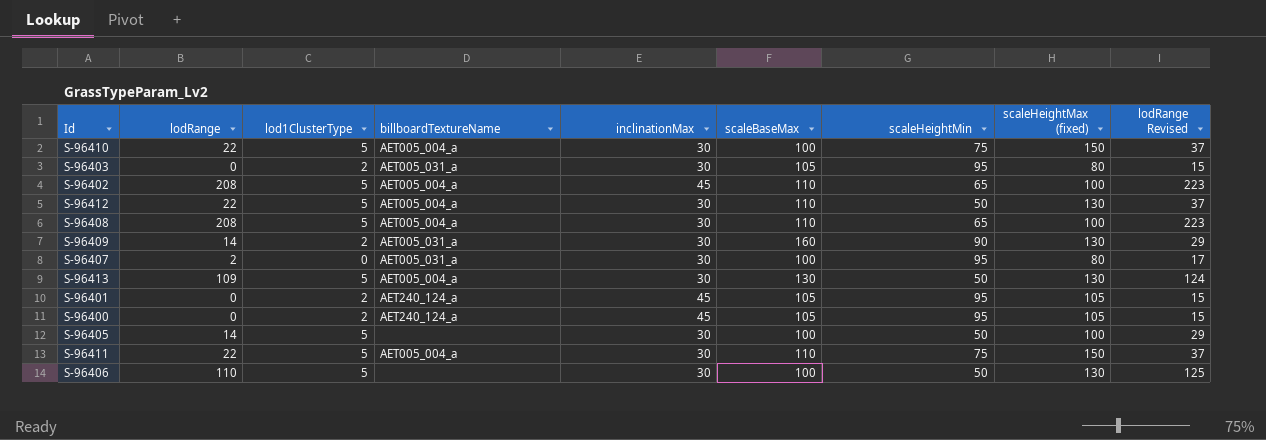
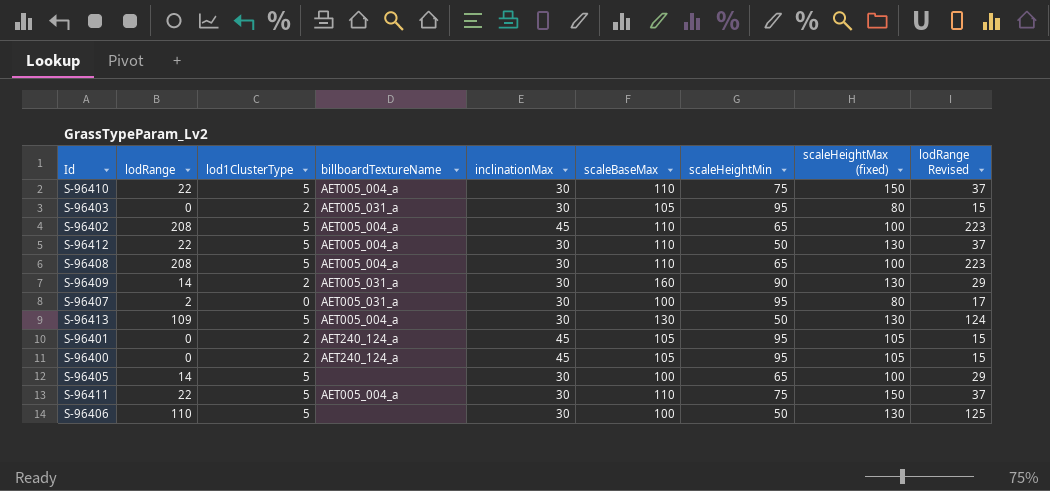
S-96410 | scaleBaseMax: 100 -> 110
S-96405 | scaleHeightMin: 50 -> 65

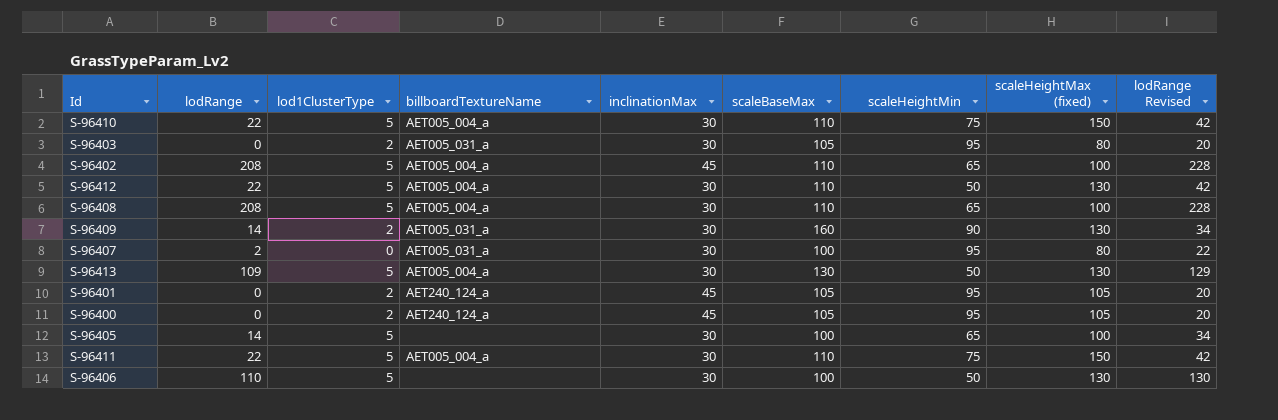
column lodRange Revised | formula: [lodRange] + 15 -> [lodRange] + 20

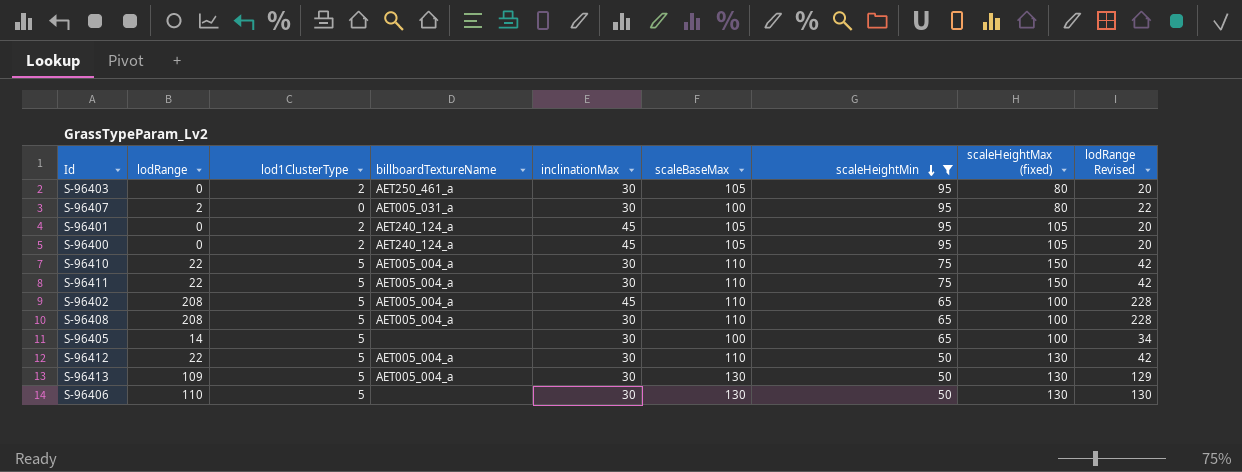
filter: none -> scaleHeightMin != 90
row order: none -> scaleHeightMin descending
S-96403 | billboardTextureName: AET005_031_a -> AET250_461_a
S-96406 | scaleBaseMax: 100 -> 130

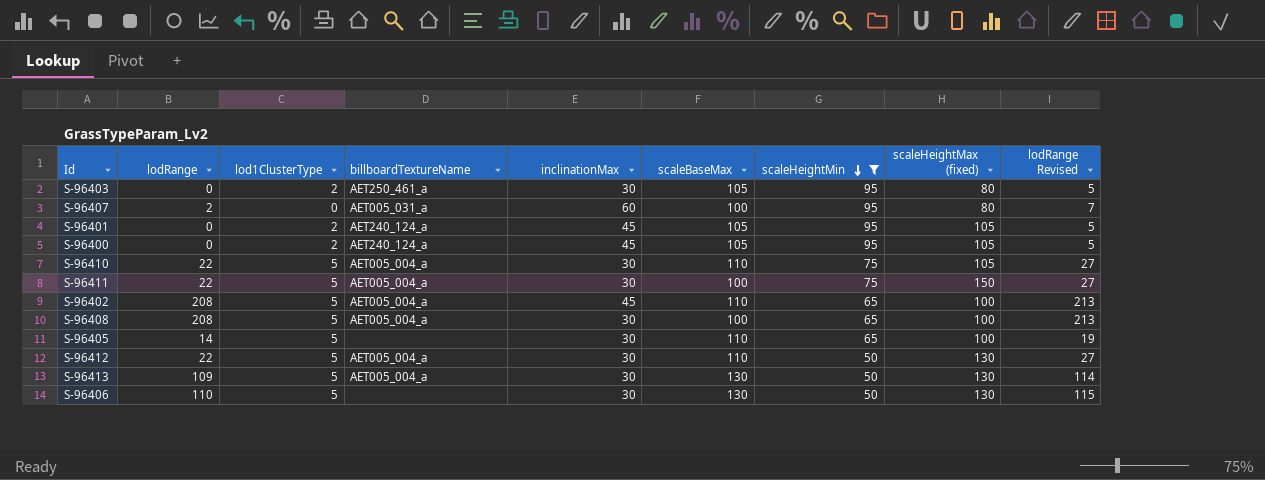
column lodRange Revised | formula: [lodRange] + 20 -> [lodRange] + 5
S-96407 | inclinationMax: 30 -> 60
S-96410 | scaleHeightMax (fixed): 150 -> 105
S-96411 | scaleBaseMax: 110 -> 100
S-96408 | scaleBaseMax: 110 -> 100
S-96405 | scaleBaseMax: 100 -> 110

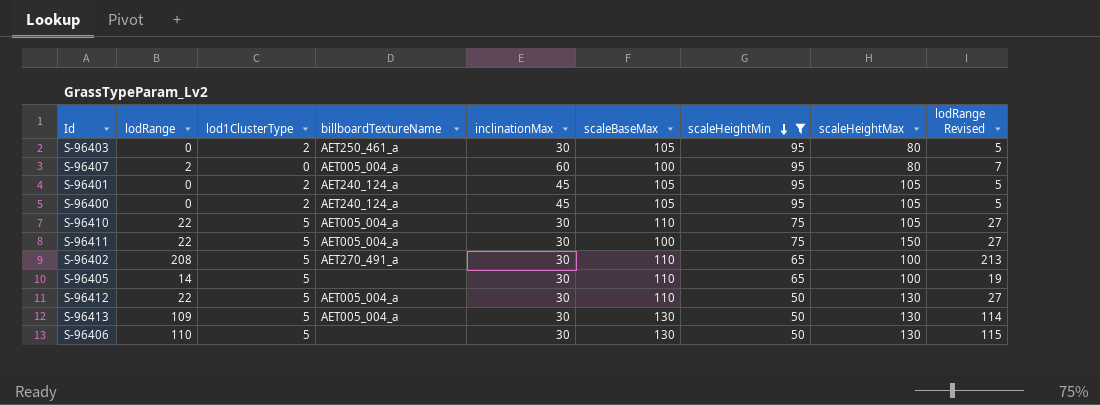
column name: scaleHeightMax (fixed) -> scaleHeightMax
row S-96408: 208 | 5 | AET005_004_a | 30 | 100 | 65 | 100 | 213 -> none
S-96407 | billboardTextureName: AET005_031_a -> AET005_004_a
S-96402 | billboardTextureName: AET005_004_a -> AET270_491_a
S-96402 | inclinationMax: 45 -> 30

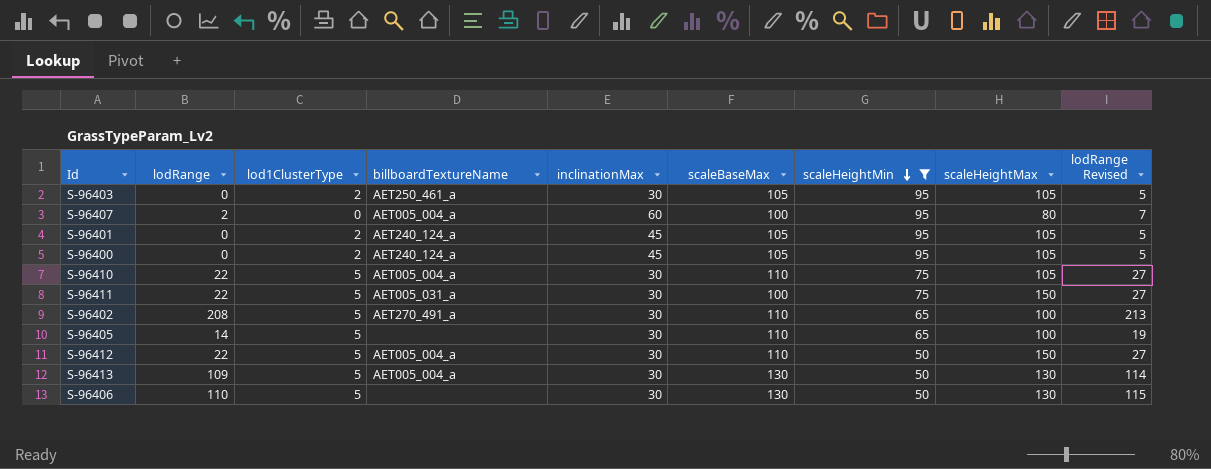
S-96403 | scaleHeightMax: 80 -> 105
S-96411 | billboardTextureName: AET005_004_a -> AET005_031_a
S-96412 | scaleHeightMax: 130 -> 150

